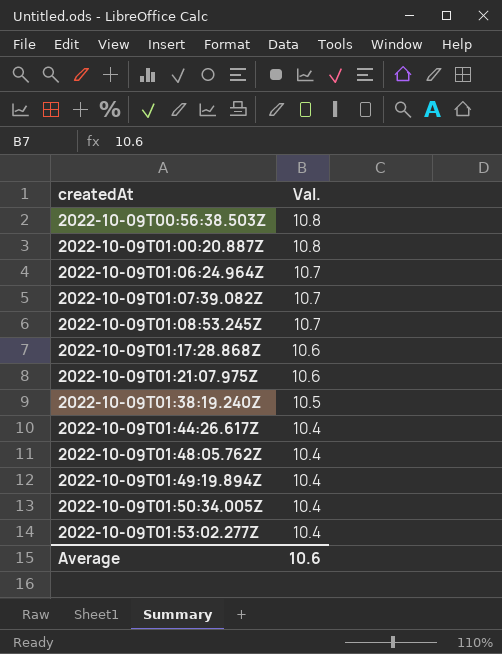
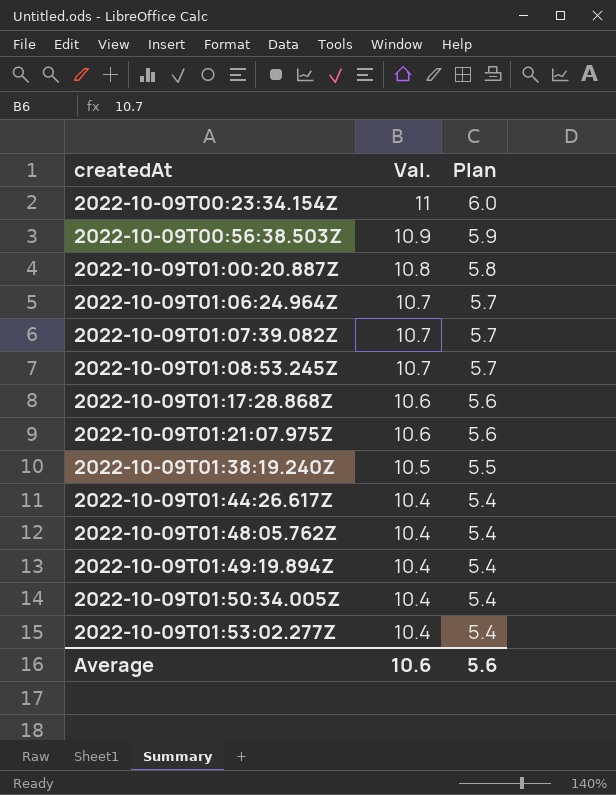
column Plan | formula: none -> [Val.] - 5
row 2022-10-09T00:23:34.154Z: none -> 11 | 6.0
2022-10-09T00:56:38.503Z | Val.: 10.8 -> 10.9

